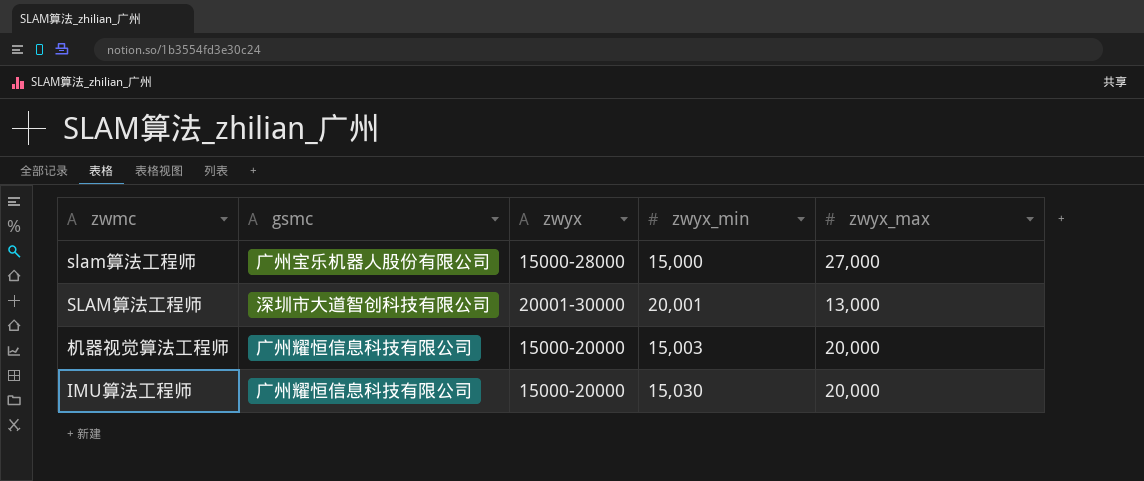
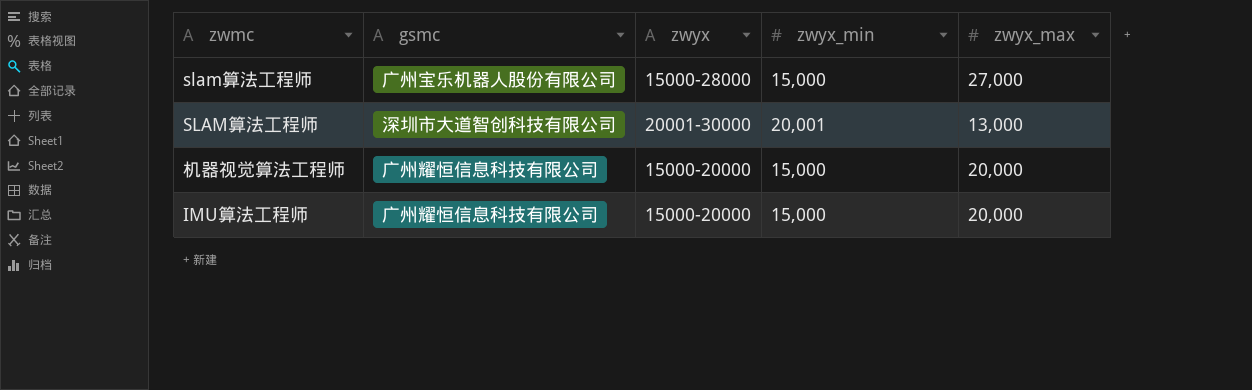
机器视觉算法工程师 | zwyx_min: 15,003 -> 15,000
IMU算法工程师 | zwyx_min: 15,030 -> 15,000

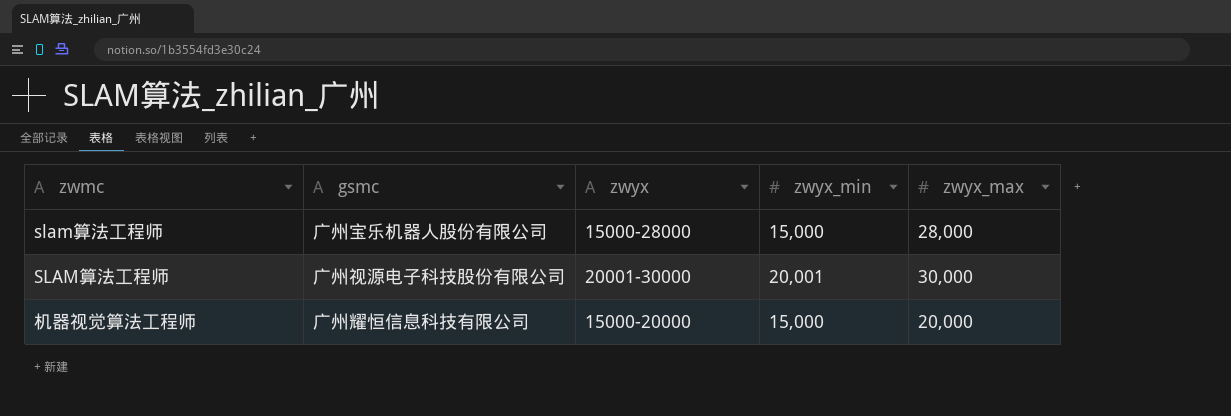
row IMU算法工程师: 广州耀恒信息科技有限公司 | 15000-20000 | 15,000 | 20,000 -> none
slam算法工程师 | zwyx_max: 27,000 -> 28,000
SLAM算法工程师 | gsmc: 深圳市大道智创科技有限公司 -> 广州视源电子科技股份有限公司
SLAM算法工程师 | zwyx_max: 13,000 -> 30,000

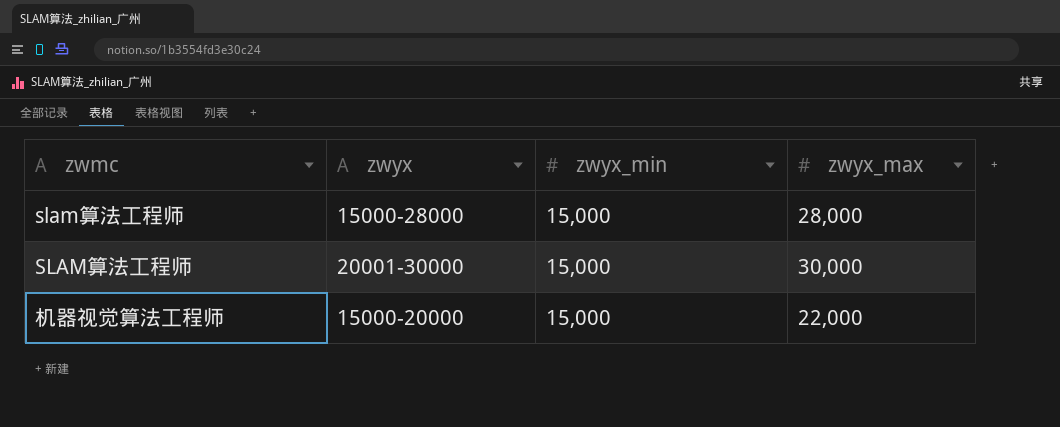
column gsmc | position: 2 -> none
SLAM算法工程师 | zwyx_min: 20,001 -> 15,000
机器视觉算法工程师 | zwyx_max: 20,000 -> 22,000

